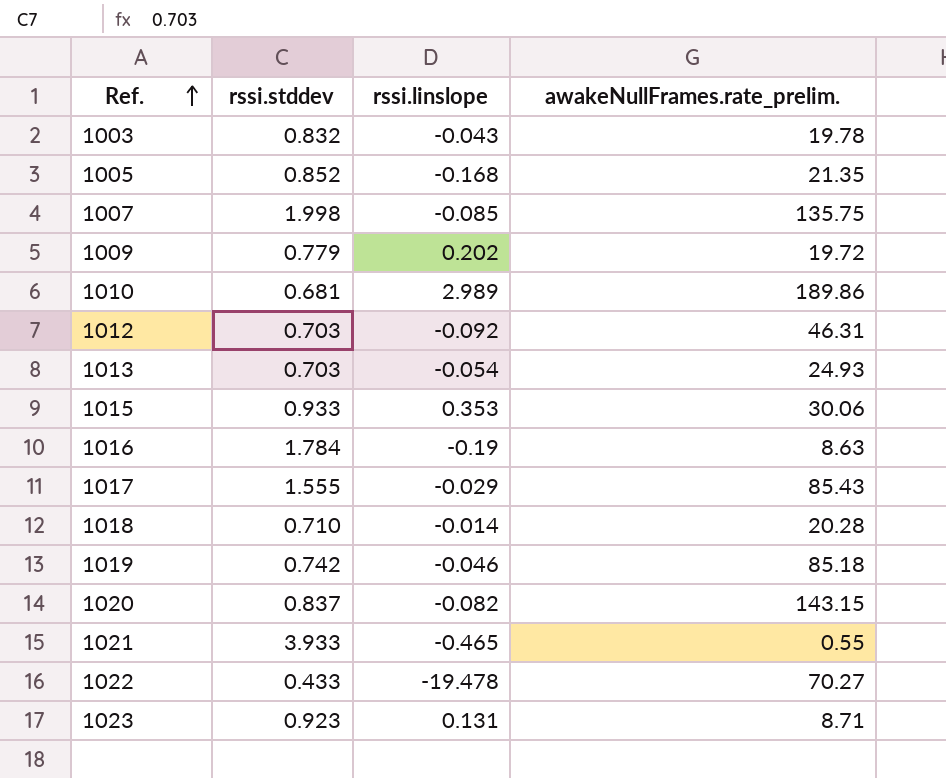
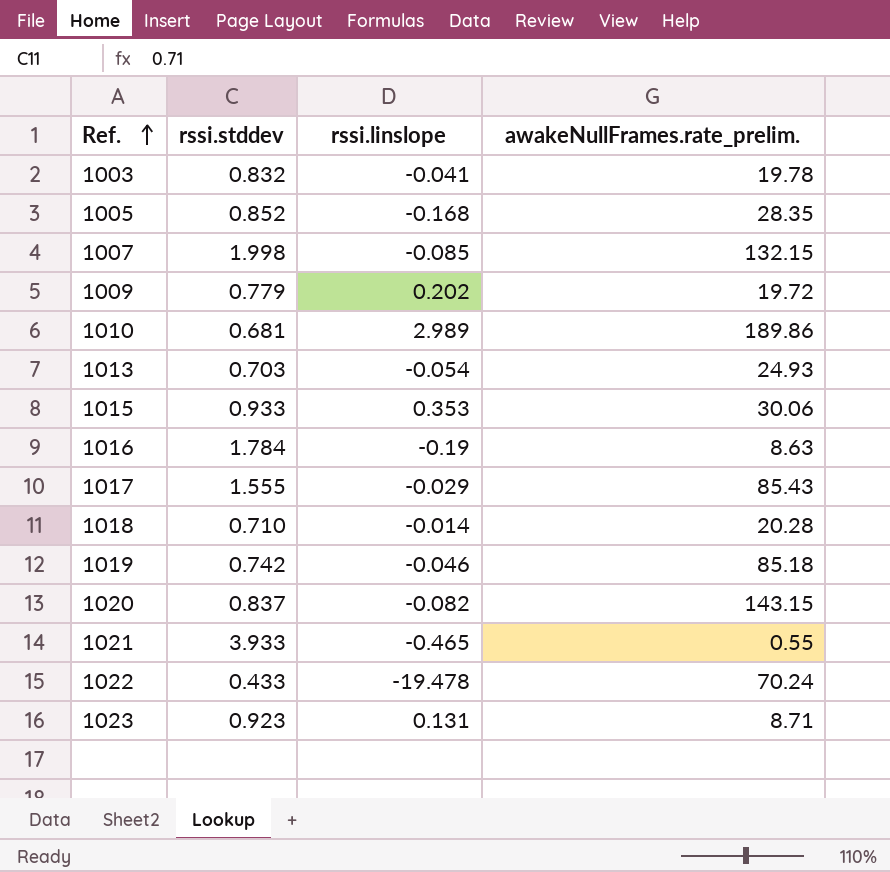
row 1012: 0.703 | -0.092 | 46.31 -> none
1003 | rssi.linslope: -0.043 -> -0.041
1005 | awakeNullFrames.rate_prelim.: 21.35 -> 28.35
1007 | awakeNullFrames.rate_prelim.: 135.75 -> 132.15
1022 | awakeNullFrames.rate_prelim.: 70.27 -> 70.24

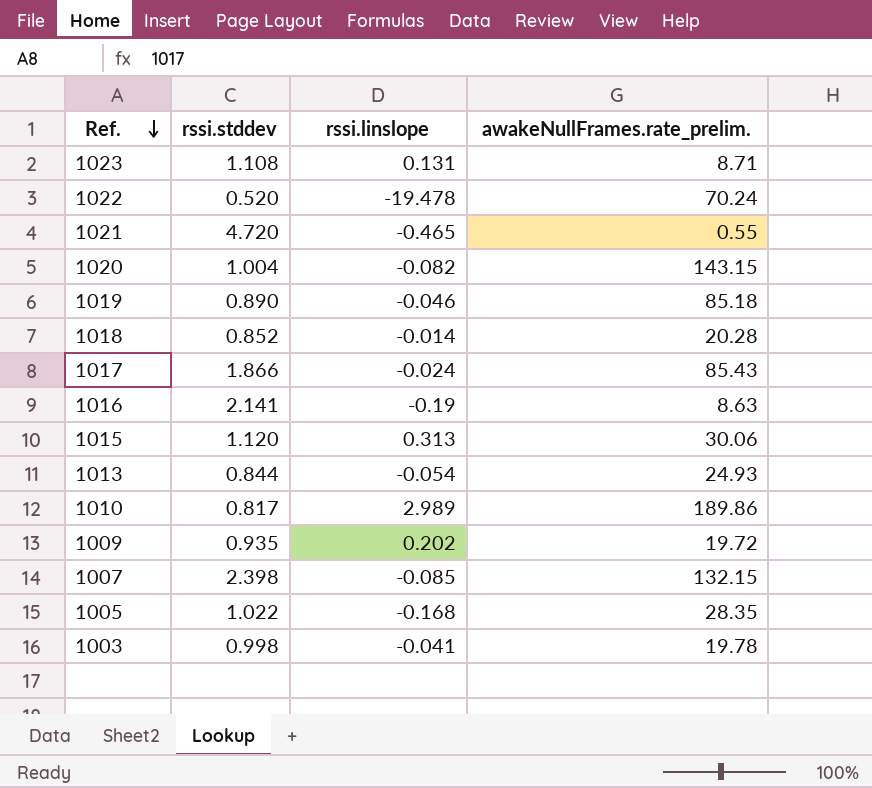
row order: Ref. ascending -> Ref. descending
1023 | rssi.stddev: 0.923 -> 1.108
1022 | rssi.stddev: 0.433 -> 0.520
1021 | rssi.stddev: 3.933 -> 4.720
1020 | rssi.stddev: 0.837 -> 1.004
1019 | rssi.stddev: 0.742 -> 0.890
1018 | rssi.stddev: 0.710 -> 0.852
1017 | rssi.stddev: 1.555 -> 1.866
1017 | rssi.linslope: -0.029 -> -0.024
1016 | rssi.stddev: 1.784 -> 2.141
1015 | rssi.stddev: 0.933 -> 1.120
1015 | rssi.linslope: 0.353 -> 0.313
1013 | rssi.stddev: 0.703 -> 0.844
1010 | rssi.stddev: 0.681 -> 0.817
1009 | rssi.stddev: 0.779 -> 0.935
1007 | rssi.stddev: 1.998 -> 2.398
1005 | rssi.stddev: 0.852 -> 1.022
1003 | rssi.stddev: 0.832 -> 0.998

